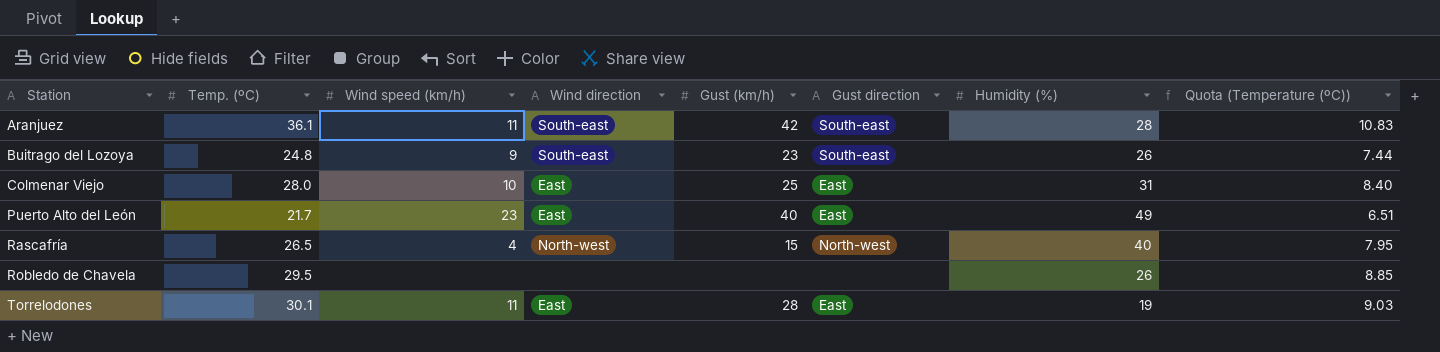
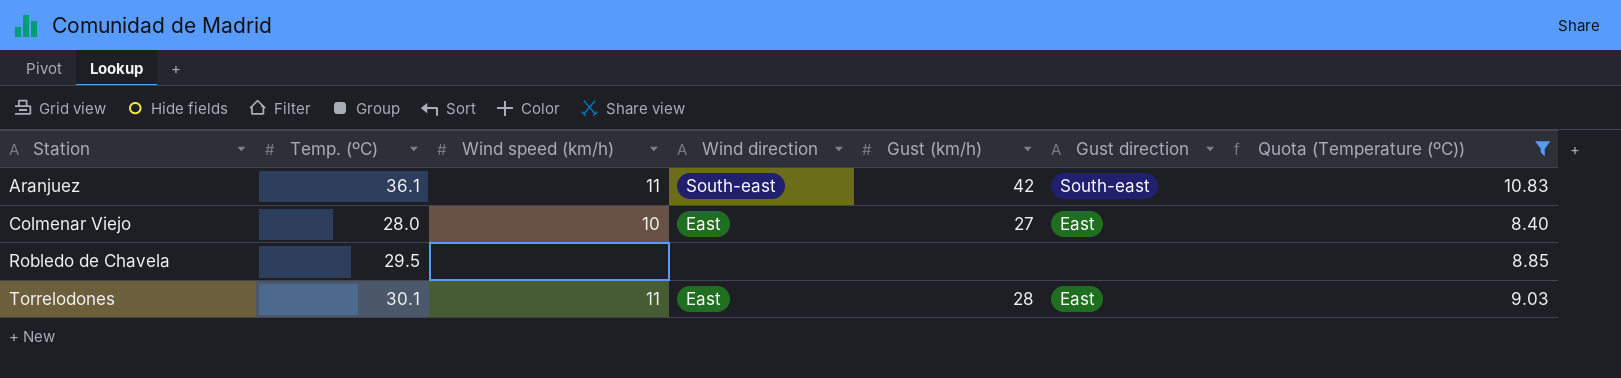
filter: none -> Quota (Temperature (ºC)) >= 8.40
column Humidity (%) | position: 7 -> none
Colmenar Viejo | Gust (km/h): 25 -> 27

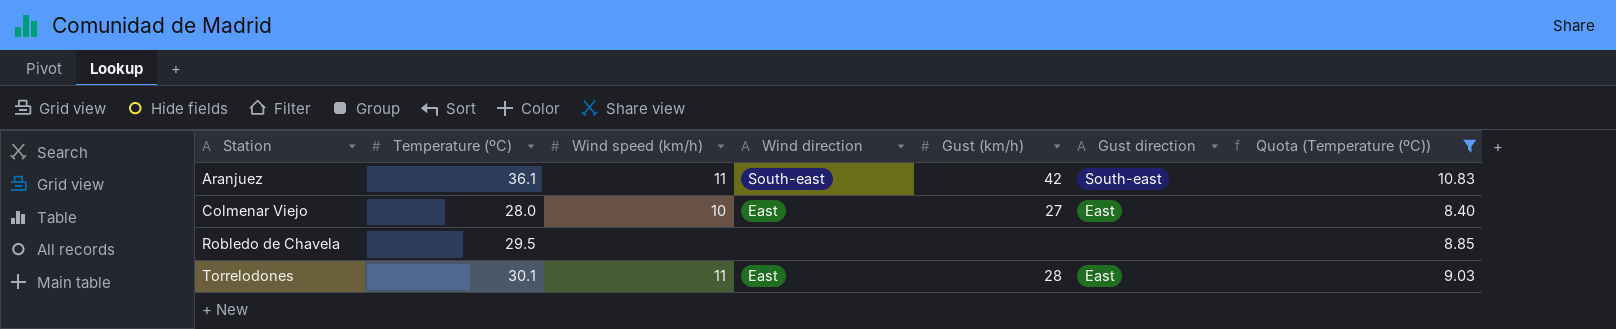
column name: Temp. (ºC) -> Temperature (ºC)

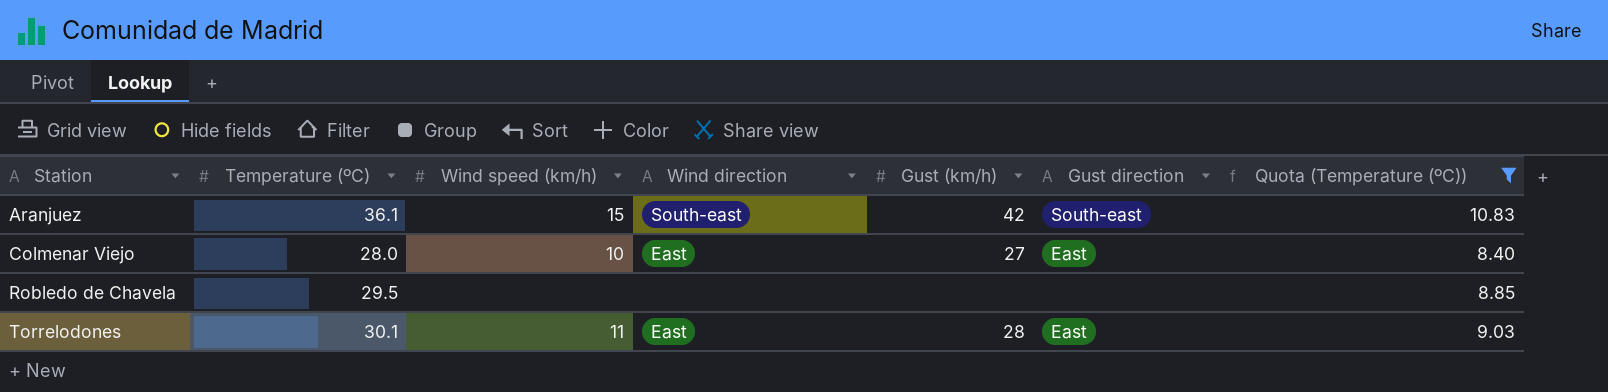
Aranjuez | Wind speed (km/h): 11 -> 15

